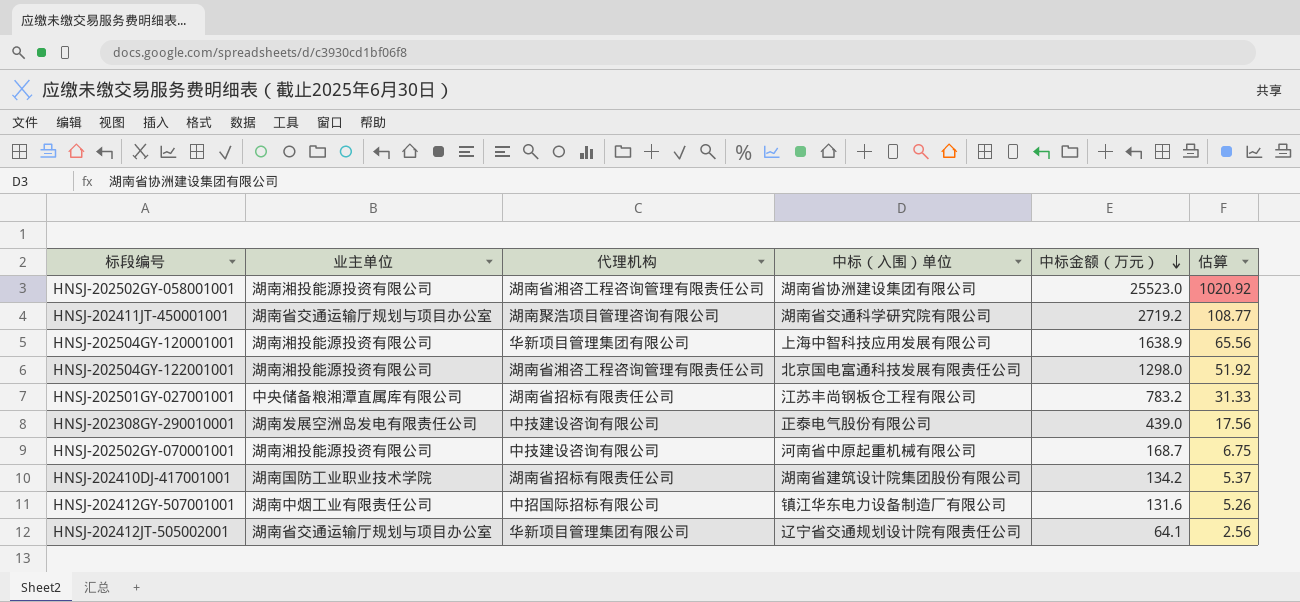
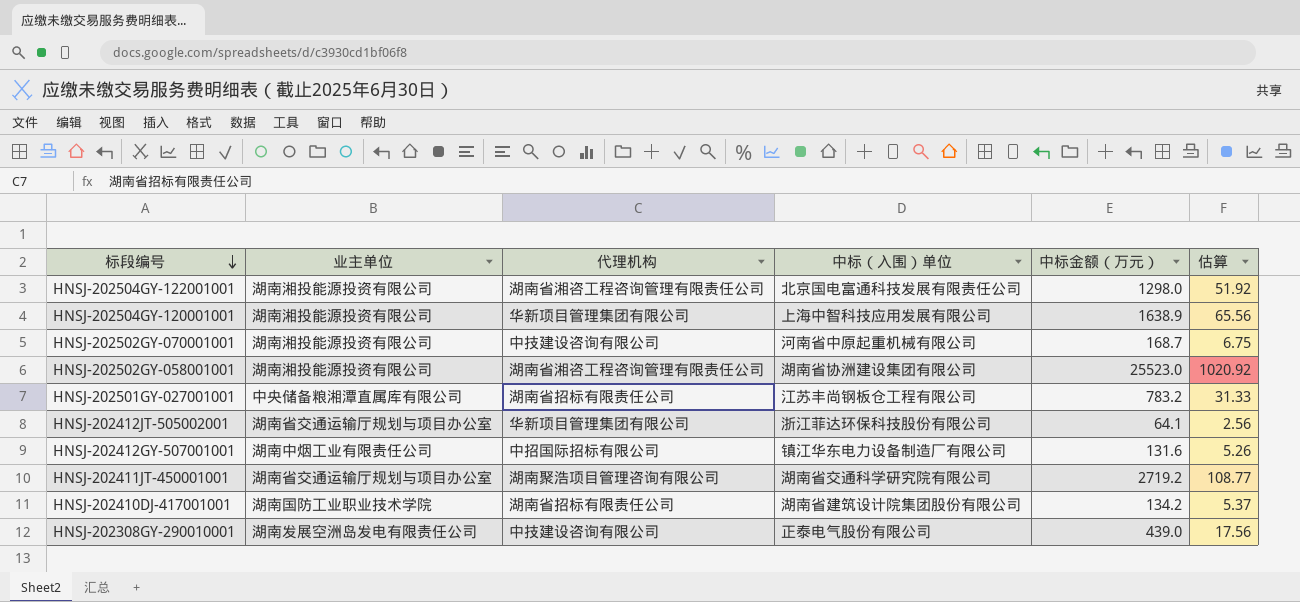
row order: 中标金额（万元） descending -> 标段编号 descending
HNSJ-202412JT-505002001 | 中标（入围）单位: 辽宁省交通规划设计院有限责任公司 -> 浙江菲达环保科技股份有限公司

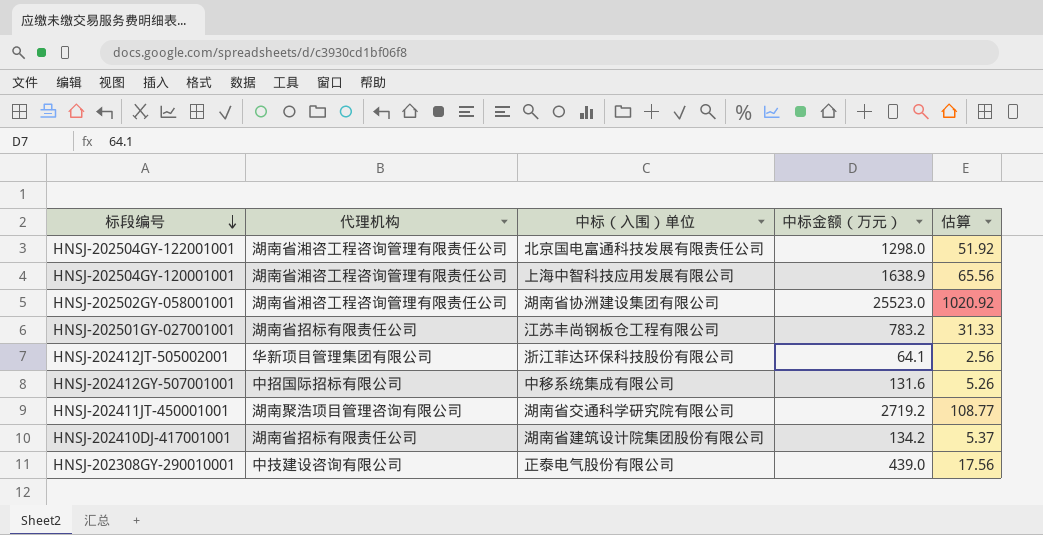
column 业主单位 | position: 2 -> none
row HNSJ-202502GY-070001001: 湖南湘投能源投资有限公司 | 中技建设咨询有限公司 | 河南省中原起重机械有限公司 | 168.7 | 6.75 -> none
HNSJ-202504GY-120001001 | 代理机构: 华新项目管理集团有限公司 -> 湖南省湘咨工程咨询管理有限责任公司
HNSJ-202412GY-507001001 | 中标（入围）单位: 镇江华东电力设备制造厂有限公司 -> 中移系统集成有限公司

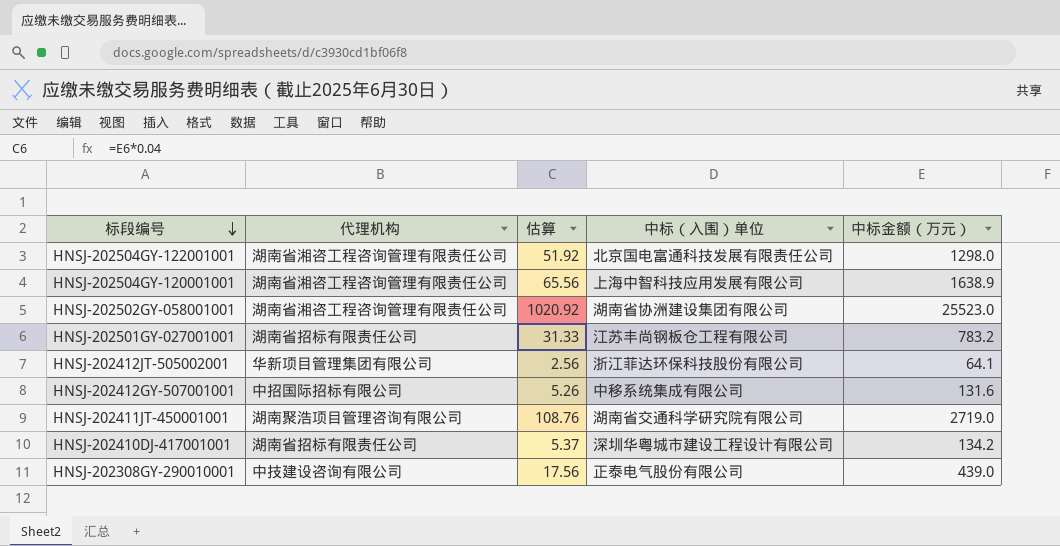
column 估算 | position: 5 -> 3
HNSJ-202411JT-450001001 | 估算: 108.77 -> 108.76
HNSJ-202411JT-450001001 | 中标金额（万元）: 2719.2 -> 2719.0
HNSJ-202410DJ-417001001 | 中标（入围）单位: 湖南省建筑设计院集团股份有限公司 -> 深圳华粤城市建设工程设计有限公司

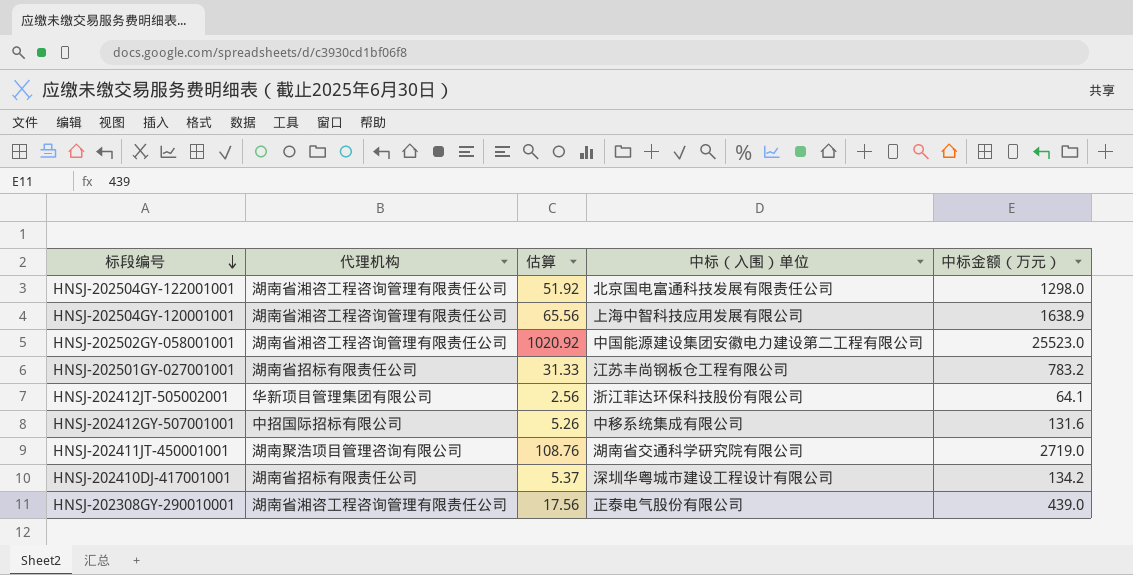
HNSJ-202502GY-058001001 | 中标（入围）单位: 湖南省协洲建设集团有限公司 -> 中国能源建设集团安徽电力建设第二工程有限公司
HNSJ-202308GY-290010001 | 代理机构: 中技建设咨询有限公司 -> 湖南省湘咨工程咨询管理有限责任公司

